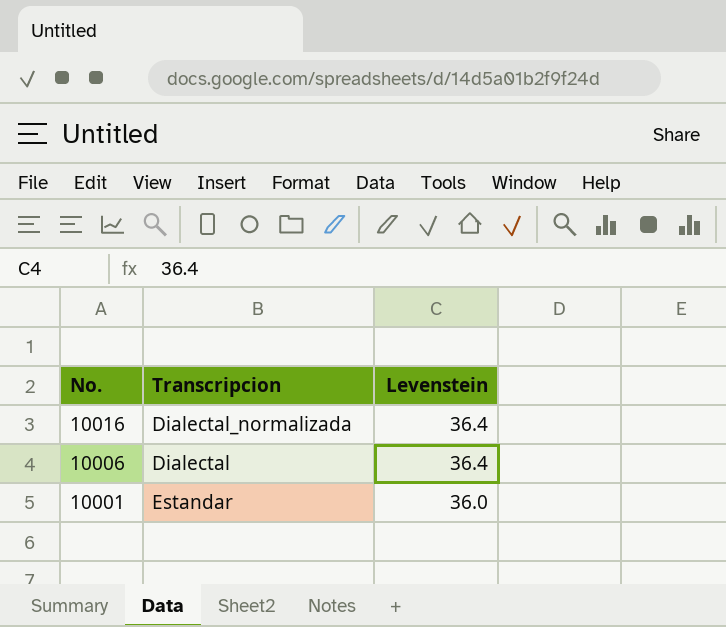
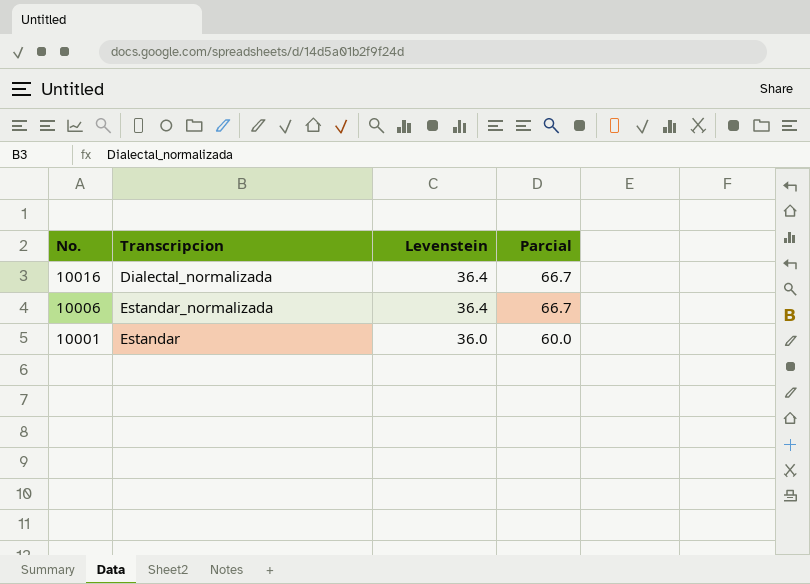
column Parcial | position: none -> 4
10006 | Transcripcion: Dialectal -> Estandar_normalizada

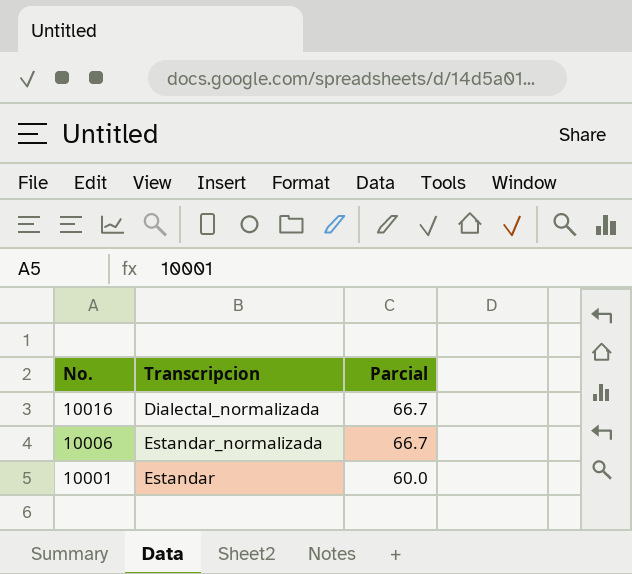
column Levenstein | position: 3 -> none

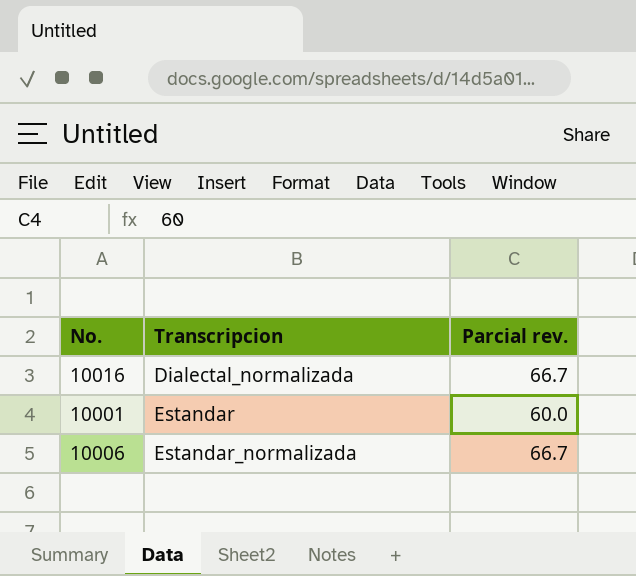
row order: No. descending -> Transcripcion ascending
column name: Parcial -> Parcial rev.

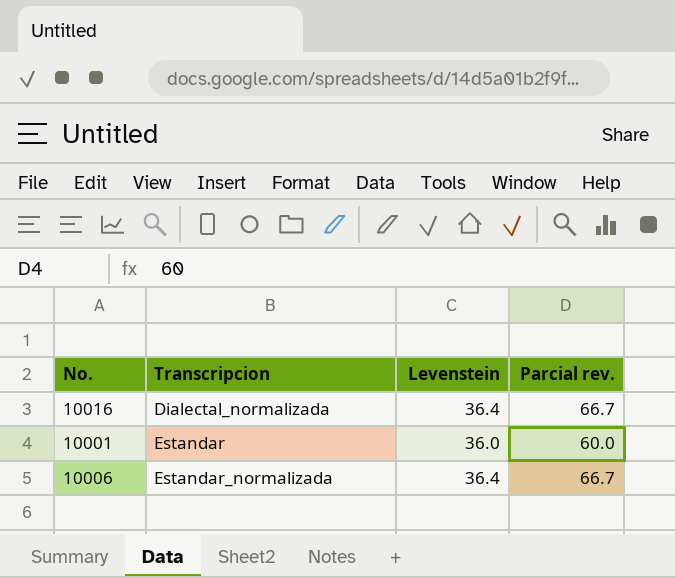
column Levenstein | position: none -> 3

